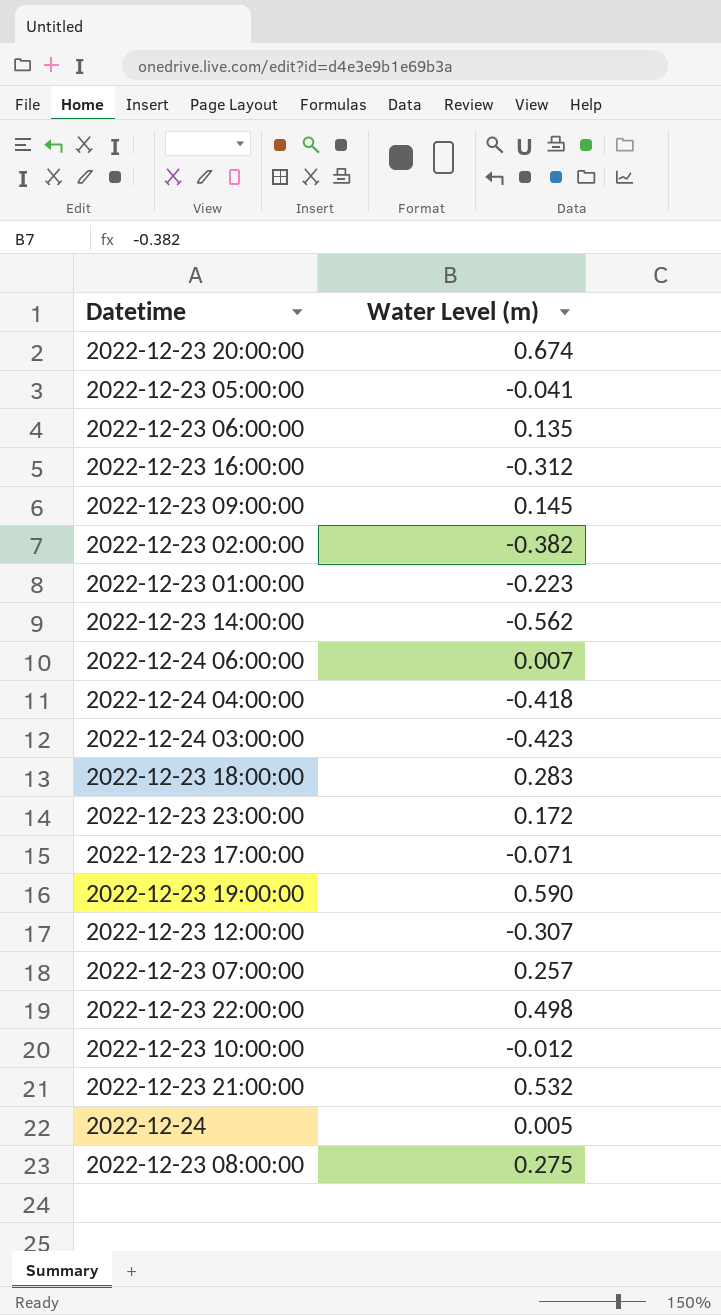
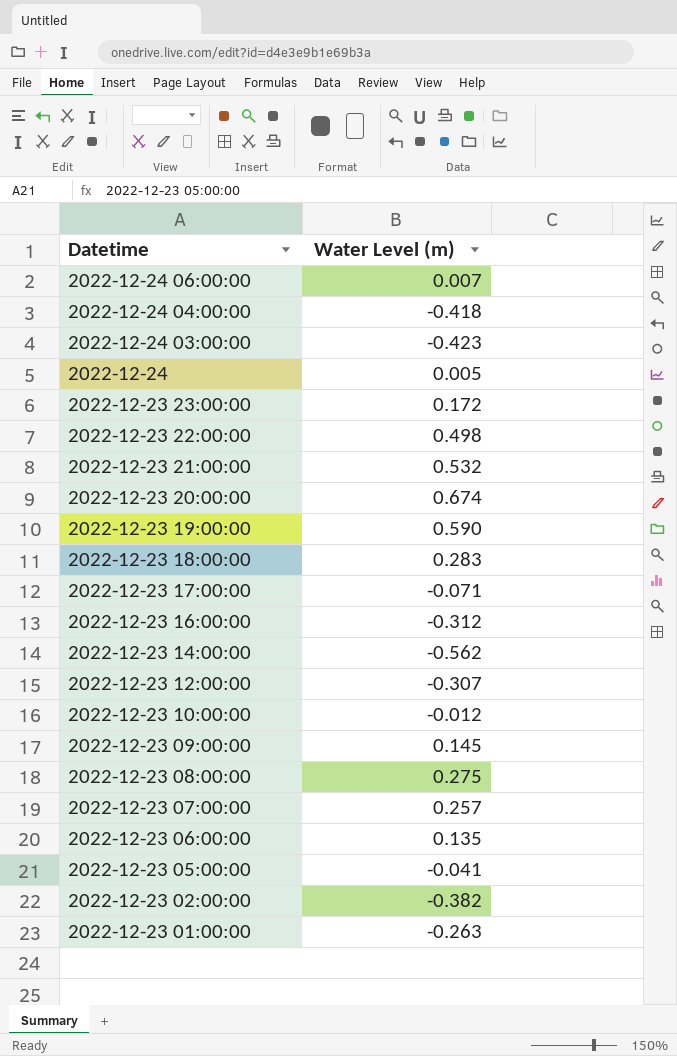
row order: none -> Datetime descending
2022-12-23 01:00:00 | Water Level (m): -0.223 -> -0.263

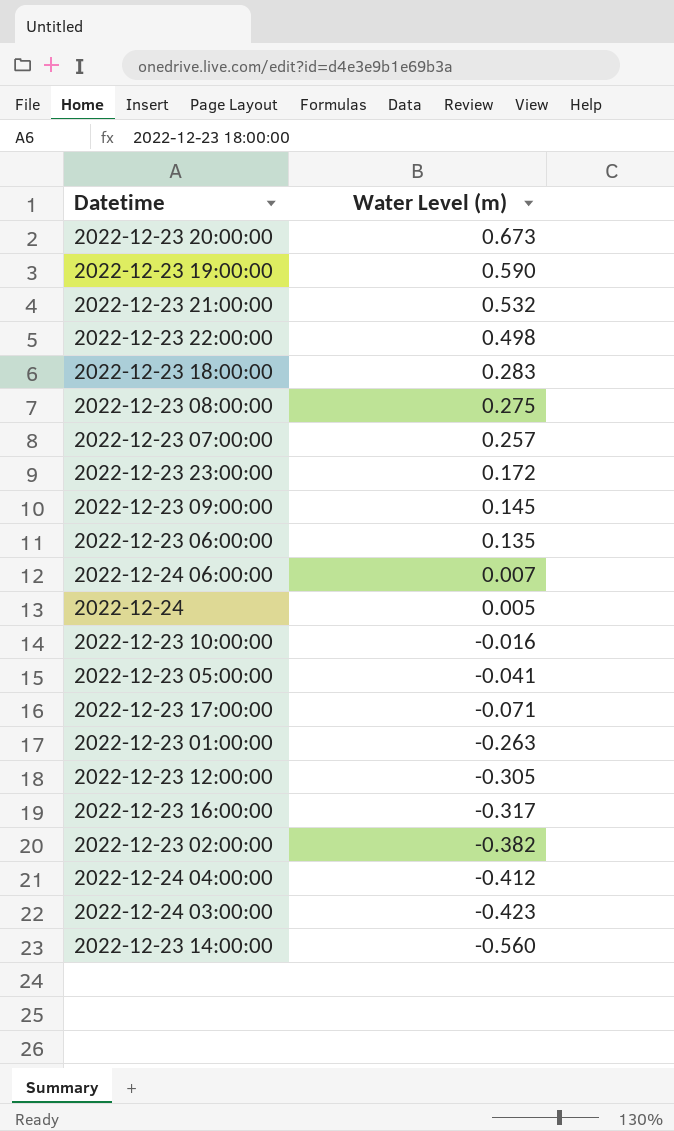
row order: Datetime descending -> Water Level (m) descending
2022-12-23 20:00:00 | Water Level (m): 0.674 -> 0.673
2022-12-23 10:00:00 | Water Level (m): -0.012 -> -0.016
2022-12-23 12:00:00 | Water Level (m): -0.307 -> -0.305
2022-12-23 16:00:00 | Water Level (m): -0.312 -> -0.317
2022-12-24 04:00:00 | Water Level (m): -0.418 -> -0.412
2022-12-23 14:00:00 | Water Level (m): -0.562 -> -0.560

